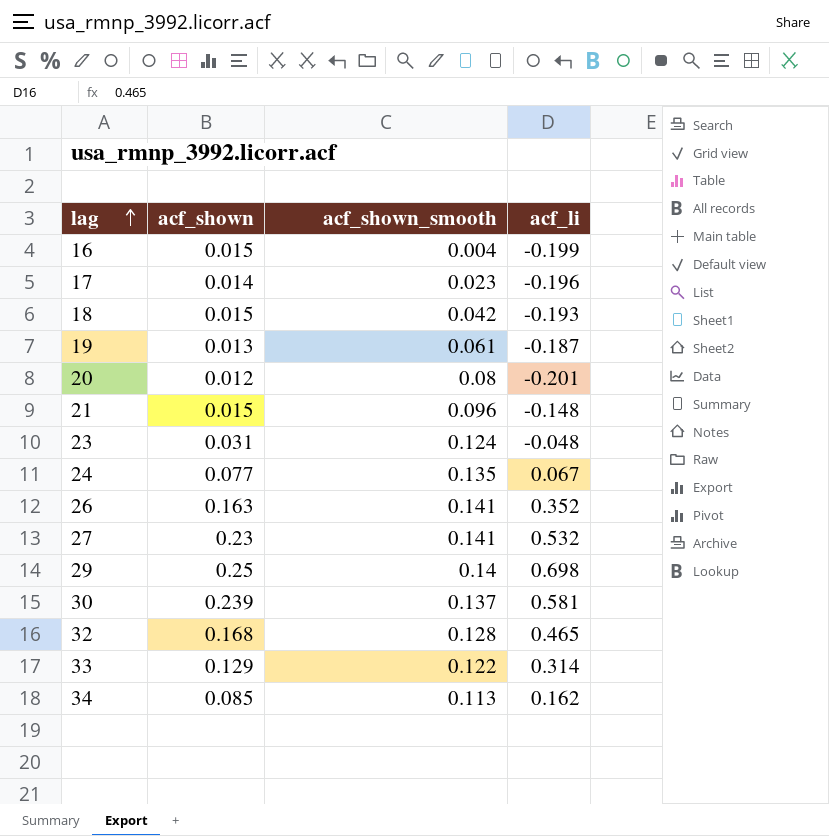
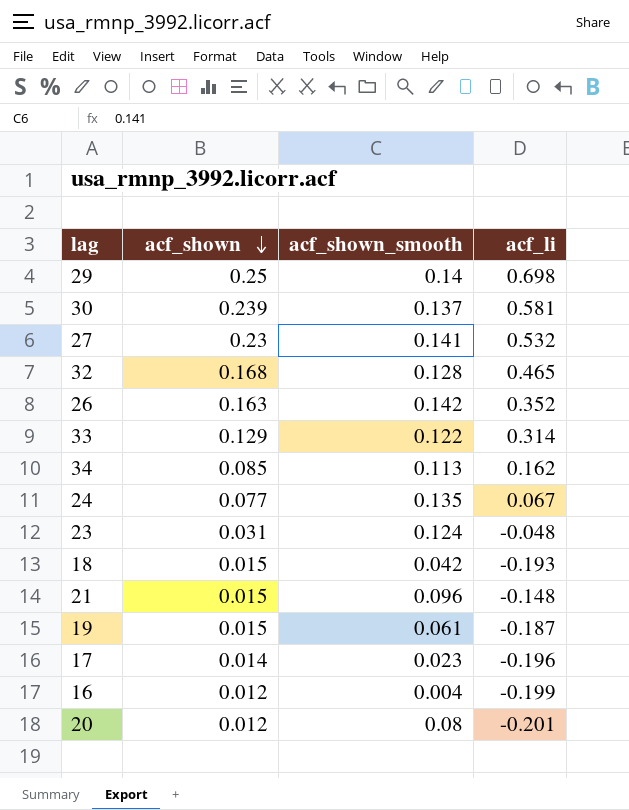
row order: lag ascending -> acf_shown descending
26 | acf_shown_smooth: 0.141 -> 0.142
19 | acf_shown: 0.013 -> 0.015
16 | acf_shown: 0.015 -> 0.012

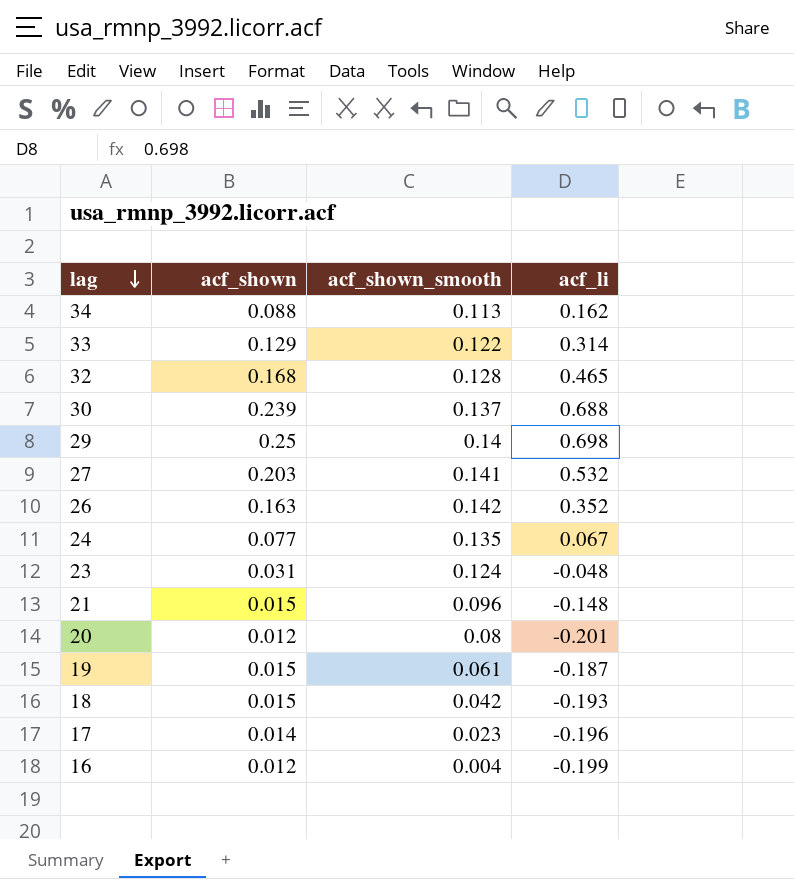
row order: acf_shown descending -> lag descending
34 | acf_shown: 0.085 -> 0.088
30 | acf_li: 0.581 -> 0.688
27 | acf_shown: 0.23 -> 0.203

